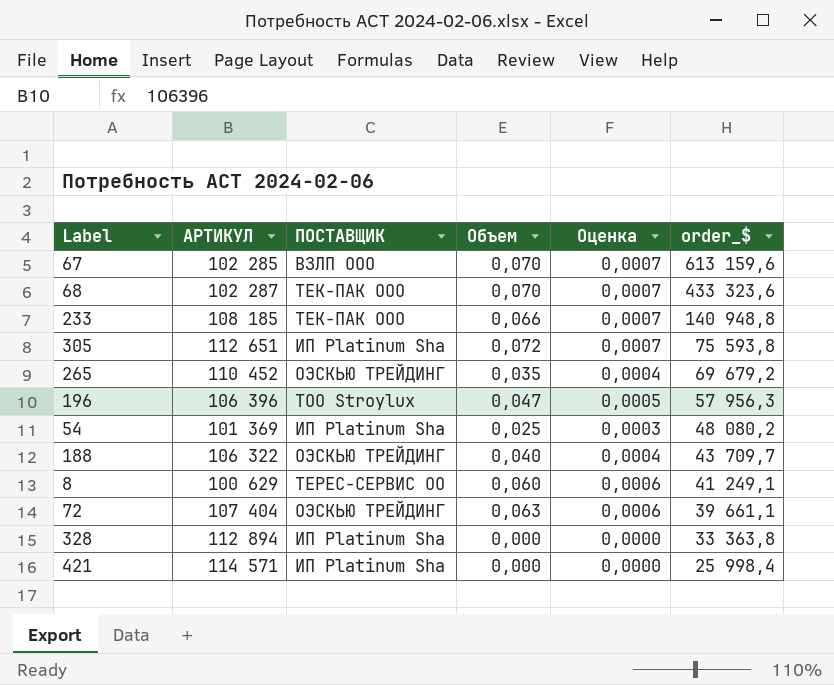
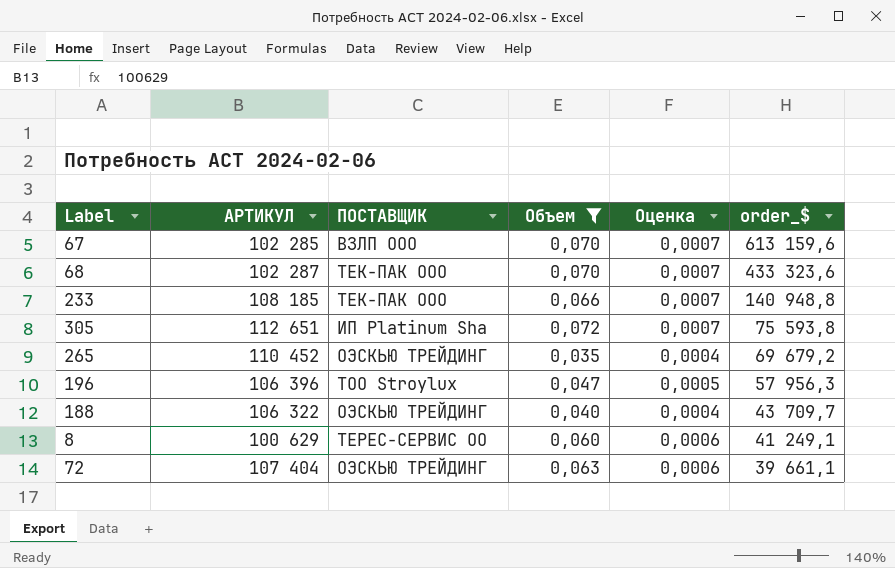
filter: none -> Объем >= 0,035

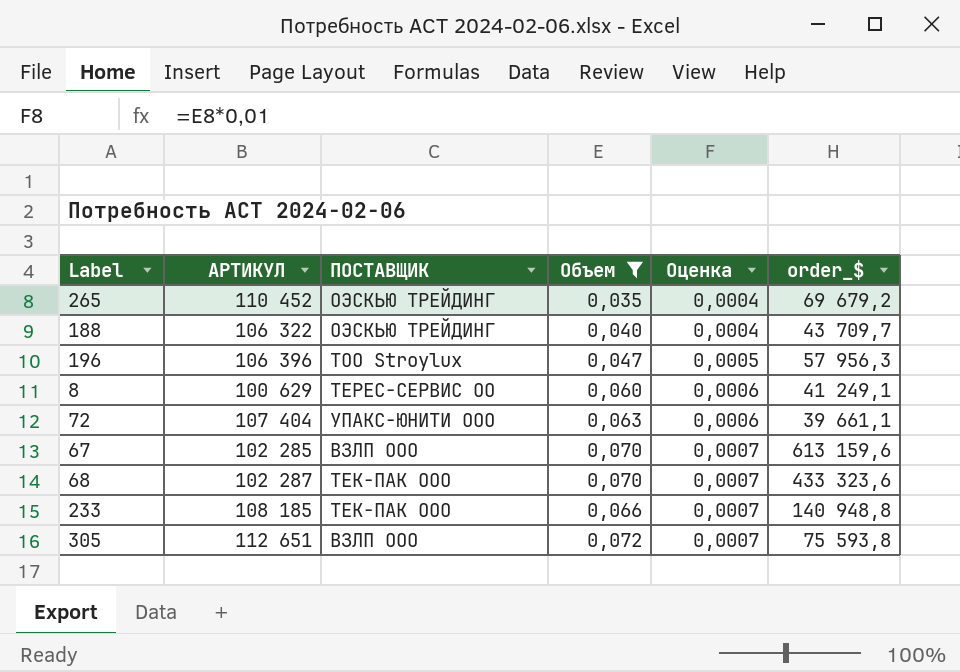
row order: order_$ descending -> Оценка ascending
72 | ПОСТАВЩИК: ОЭСКЬЮ ТРЕЙДИНГ -> УПАКС-ЮНИТИ ООО
305 | ПОСТАВЩИК: ИП Platinum Sha -> ВЗЛП ООО

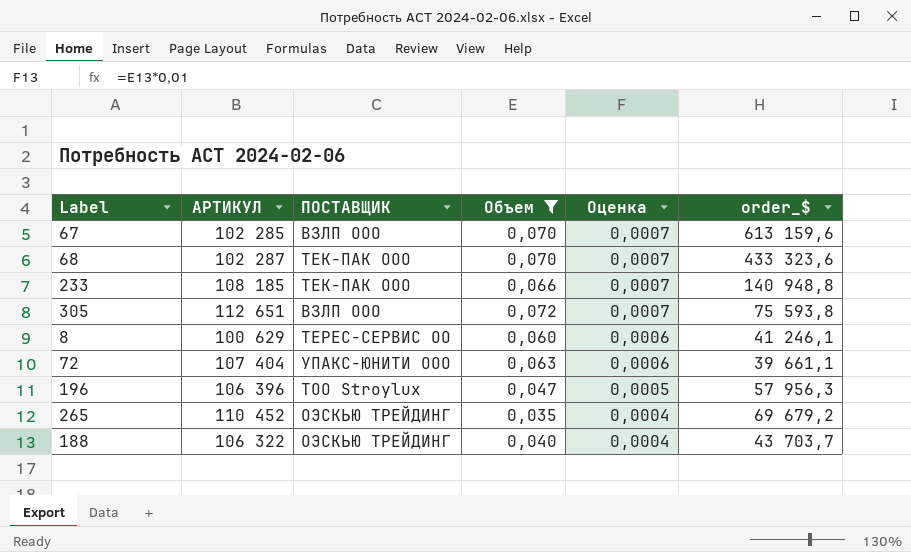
row order: Оценка ascending -> Оценка descending
8 | order_$: 41 249,1 -> 41 246,1
188 | order_$: 43 709,7 -> 43 703,7

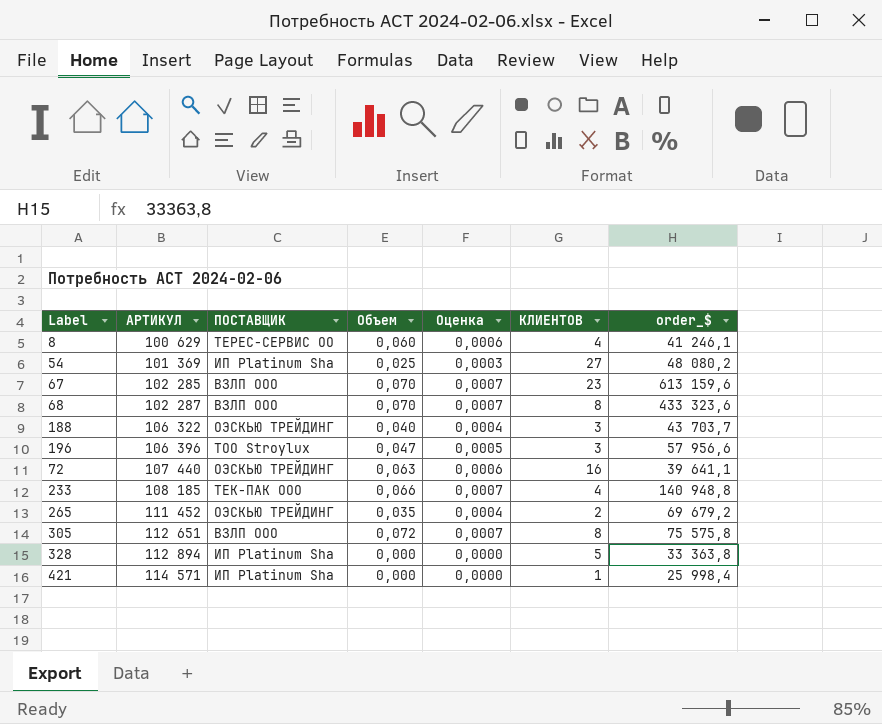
filter: Объем >= 0,035 -> none
row order: Оценка descending -> АРТИКУЛ ascending
column КЛИЕНТОВ | position: none -> 6
68 | ПОСТАВЩИК: ТЕК-ПАК ООО -> ВЗЛП ООО
196 | order_$: 57 956,3 -> 57 956,6
72 | АРТИКУЛ: 107 404 -> 107 440
72 | ПОСТАВЩИК: УПАКС-ЮНИТИ ООО -> ОЭСКЬЮ ТРЕЙДИНГ
72 | order_$: 39 661,1 -> 39 641,1
265 | АРТИКУЛ: 110 452 -> 111 452
305 | order_$: 75 593,8 -> 75 575,8

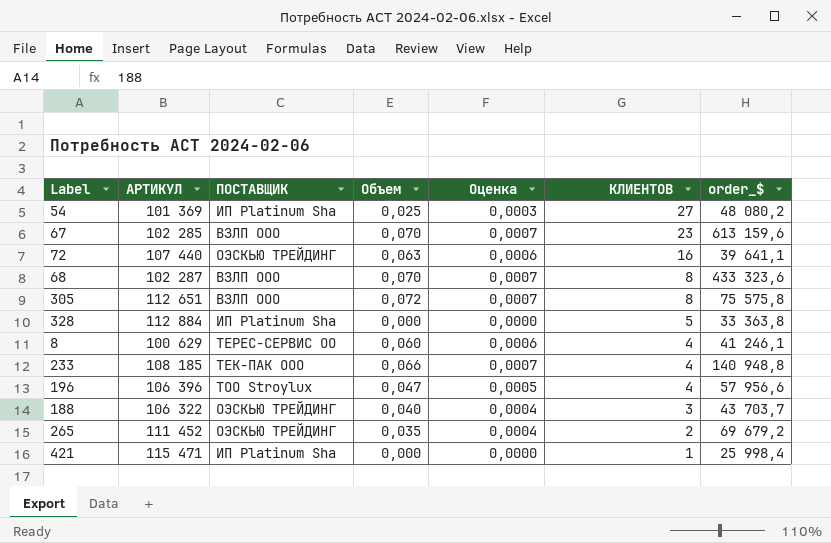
row order: АРТИКУЛ ascending -> КЛИЕНТОВ descending
328 | АРТИКУЛ: 112 894 -> 112 884
196 | КЛИЕНТОВ: 3 -> 4
421 | АРТИКУЛ: 114 571 -> 115 471

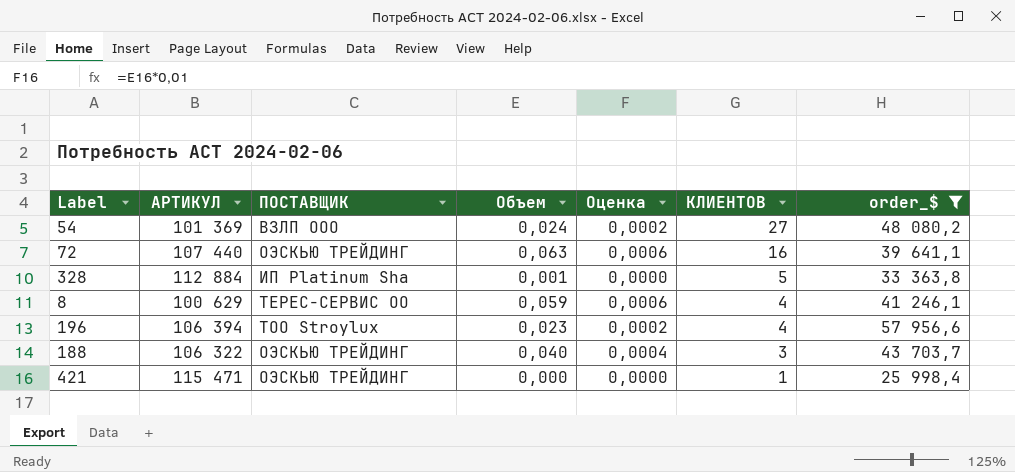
filter: none -> order_$ <= 57 956,6
54 | ПОСТАВЩИК: ИП Platinum Sha -> ВЗЛП ООО
54 | Объем: 0,025 -> 0,024
54 | Оценка: 0,0003 -> 0,0002
328 | Объем: 0,000 -> 0,001
8 | Объем: 0,060 -> 0,059
196 | АРТИКУЛ: 106 396 -> 106 394
196 | Объем: 0,047 -> 0,023
196 | Оценка: 0,0005 -> 0,0002
421 | ПОСТАВЩИК: ИП Platinum Sha -> ОЭСКЬЮ ТРЕЙДИНГ

